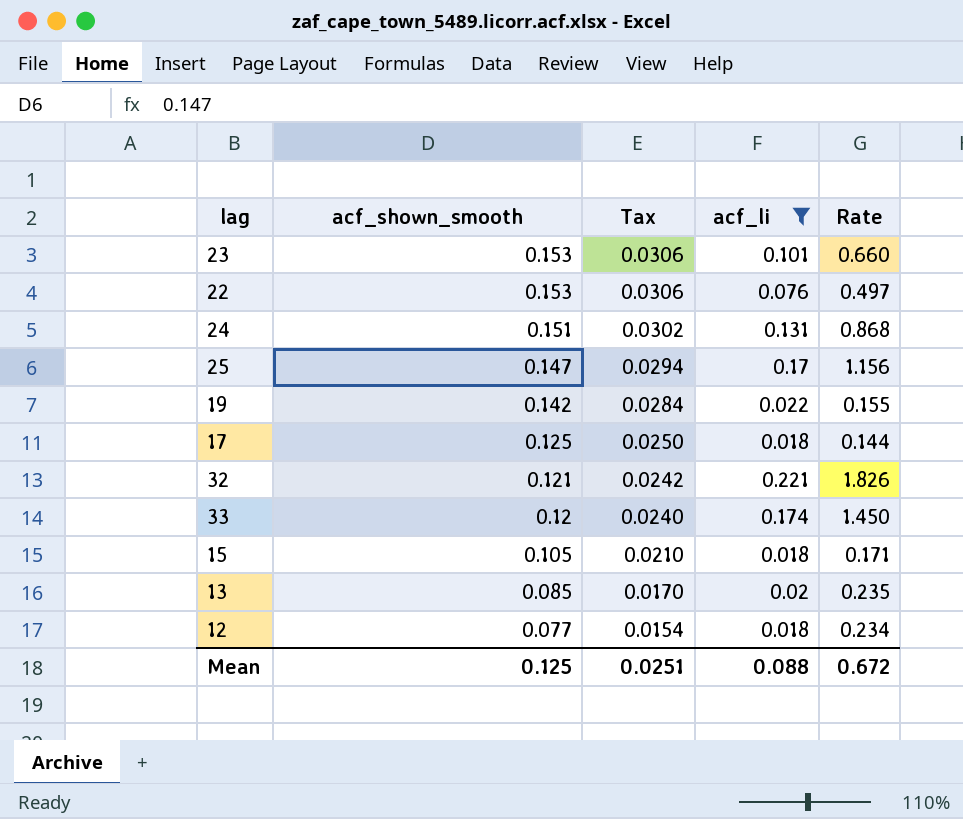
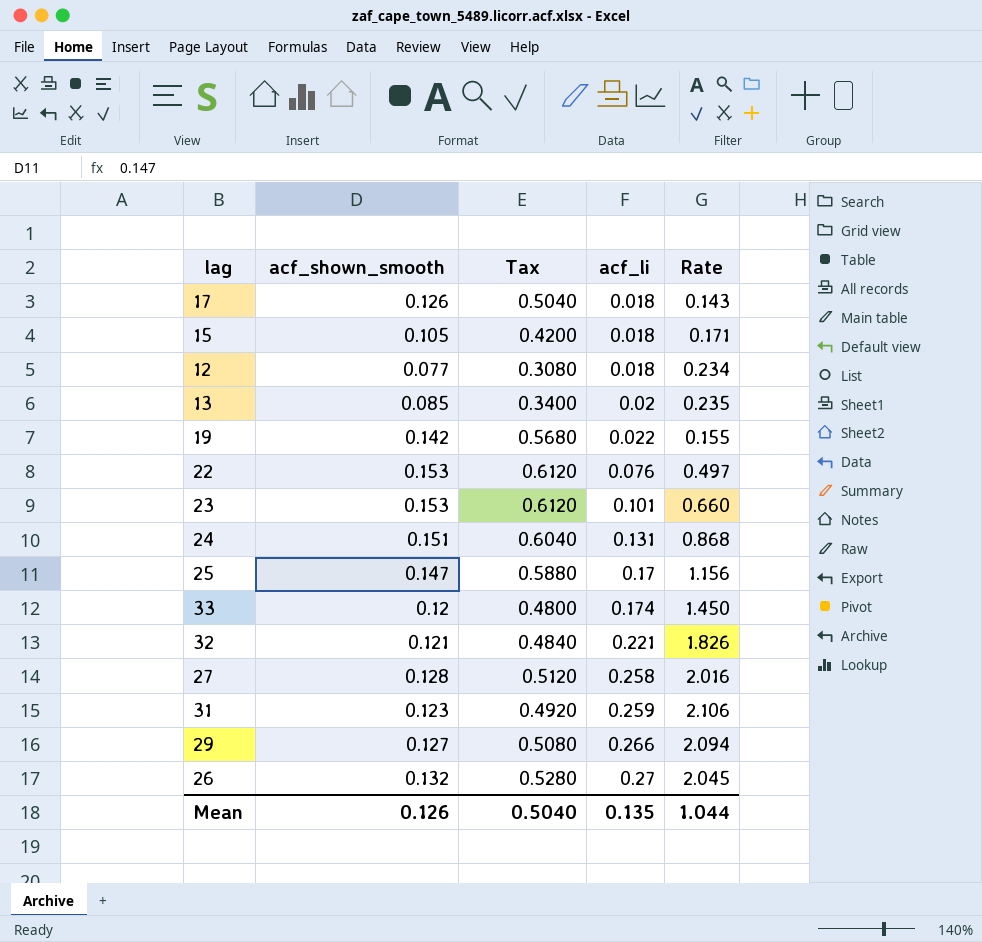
filter: acf_li <= 0.221 -> none
row order: acf_shown_smooth descending -> acf_li ascending
column Tax | formula: [acf_shown_smooth] * 0.2 -> [acf_shown_smooth] * 4
17 | acf_shown_smooth: 0.125 -> 0.126
17 | Rate: 0.144 -> 0.143
Mean | acf_shown_smooth: 0.125 -> 0.126
Mean | Tax: 0.0251 -> 0.5040
Mean | acf_li: 0.088 -> 0.135
Mean | Rate: 0.672 -> 1.044

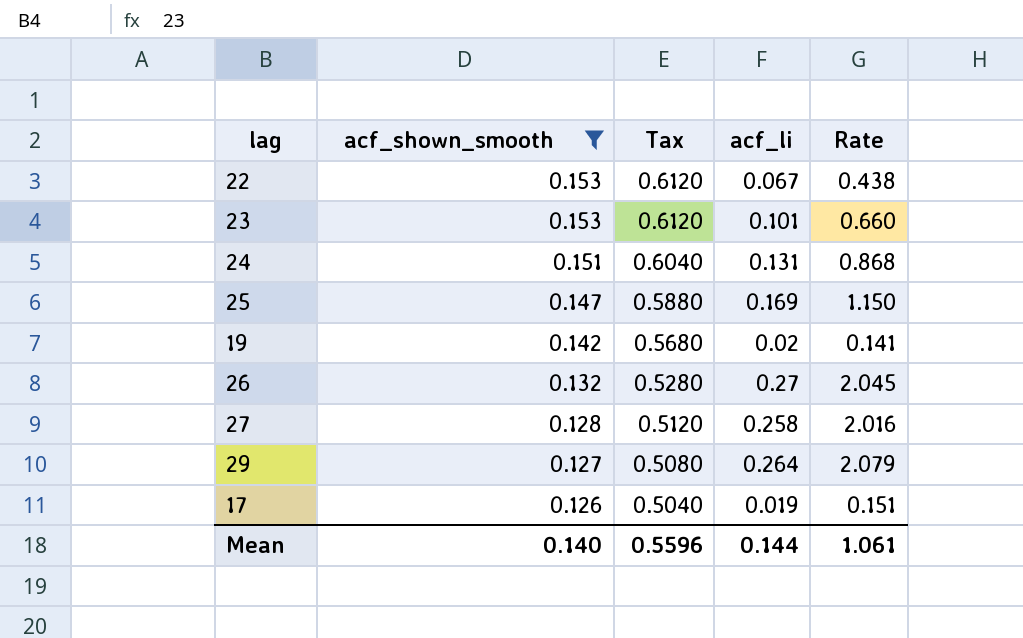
filter: none -> acf_shown_smooth >= 0.126
row order: acf_li ascending -> acf_shown_smooth descending
22 | acf_li: 0.076 -> 0.067
22 | Rate: 0.497 -> 0.438
25 | acf_li: 0.17 -> 0.169
25 | Rate: 1.156 -> 1.150
19 | acf_li: 0.022 -> 0.02
19 | Rate: 0.155 -> 0.141
29 | acf_li: 0.266 -> 0.264
29 | Rate: 2.094 -> 2.079
17 | acf_li: 0.018 -> 0.019
17 | Rate: 0.143 -> 0.151
Mean | acf_shown_smooth: 0.126 -> 0.140
Mean | Tax: 0.5040 -> 0.5596
Mean | acf_li: 0.135 -> 0.144
Mean | Rate: 1.044 -> 1.061

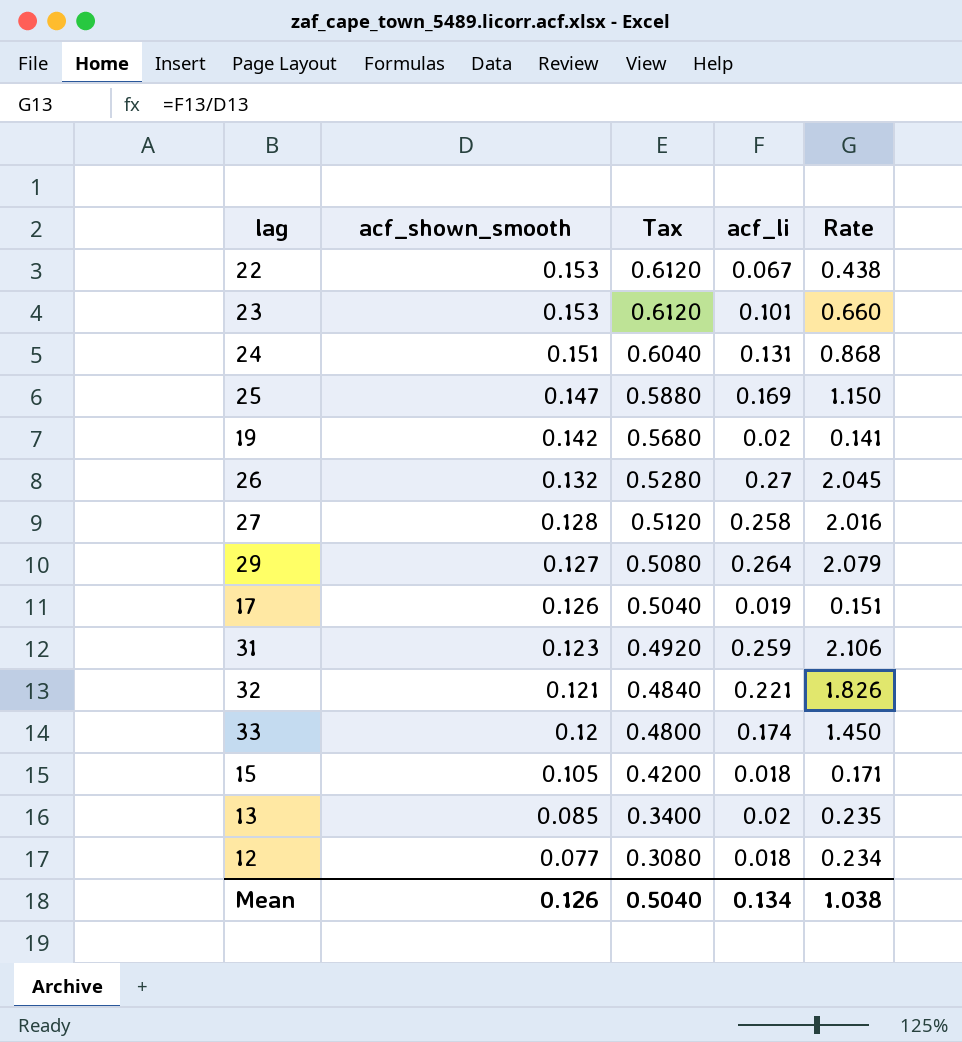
filter: acf_shown_smooth >= 0.126 -> none
Mean | acf_shown_smooth: 0.140 -> 0.126
Mean | Tax: 0.5596 -> 0.5040
Mean | acf_li: 0.144 -> 0.134
Mean | Rate: 1.061 -> 1.038

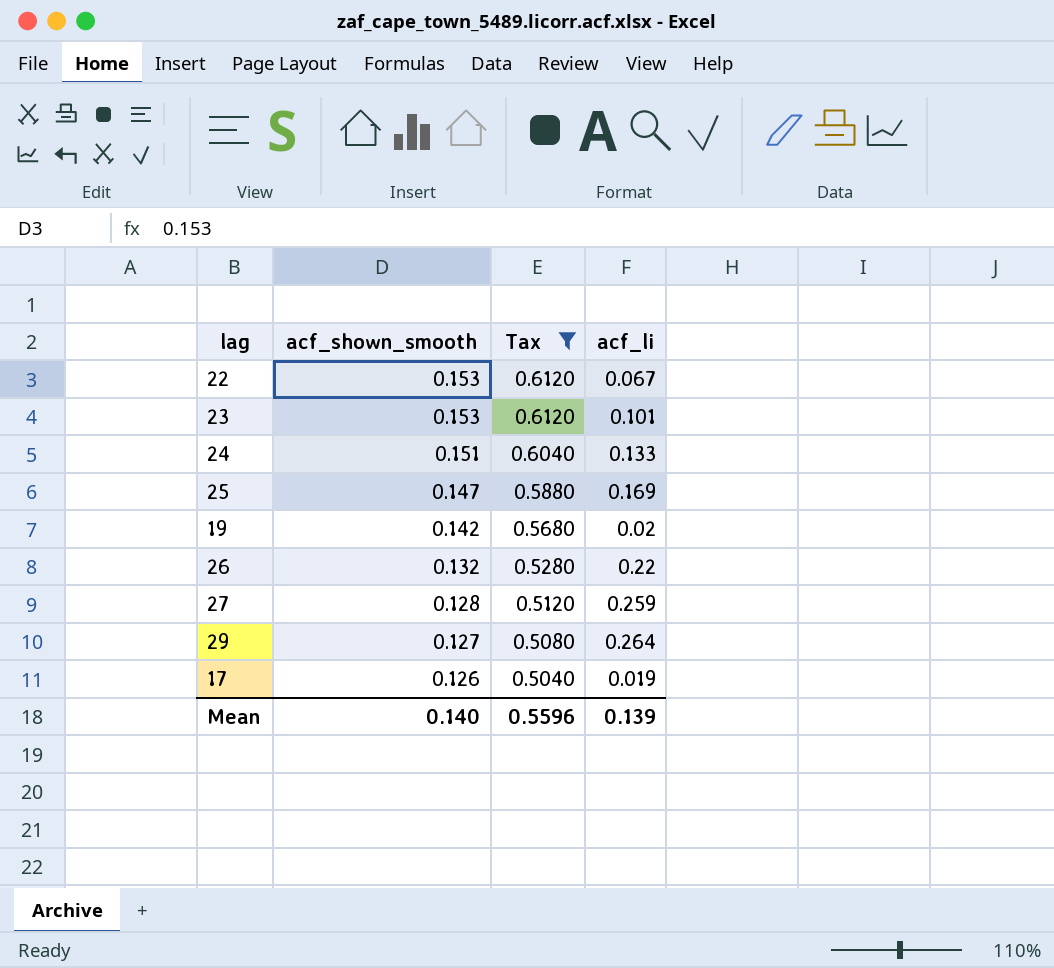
filter: none -> Tax >= 0.5040
column Rate | formula: [acf_li] / [acf_shown_smooth] -> none
24 | acf_li: 0.131 -> 0.133
26 | acf_li: 0.27 -> 0.22
27 | acf_li: 0.258 -> 0.259
Mean | acf_shown_smooth: 0.126 -> 0.140
Mean | Tax: 0.5040 -> 0.5596
Mean | acf_li: 0.134 -> 0.139

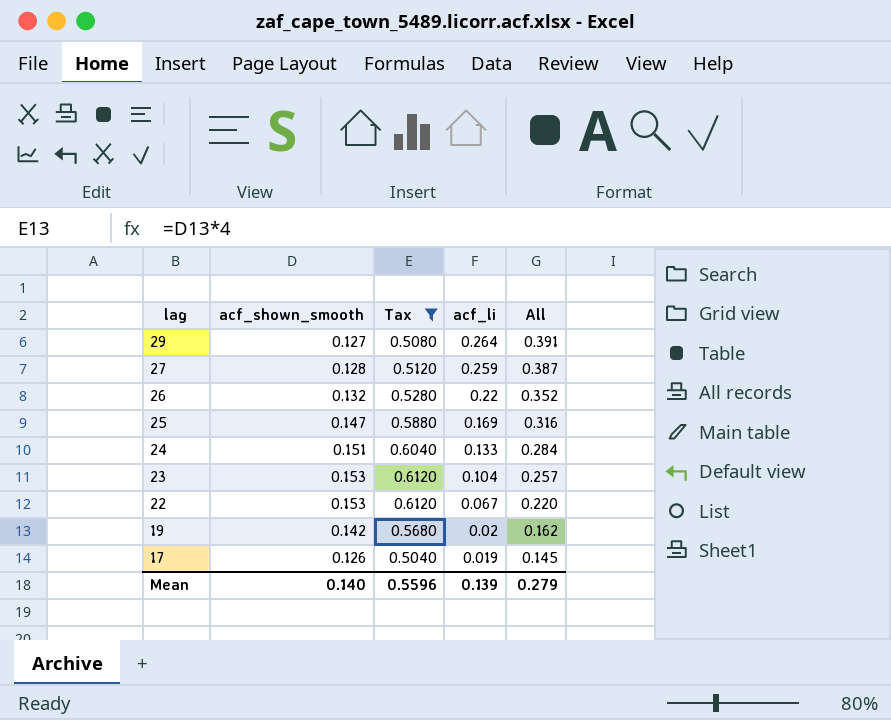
row order: acf_shown_smooth descending -> lag descending
column All | formula: none -> [acf_shown_smooth] + [acf_li]
23 | acf_li: 0.101 -> 0.104

